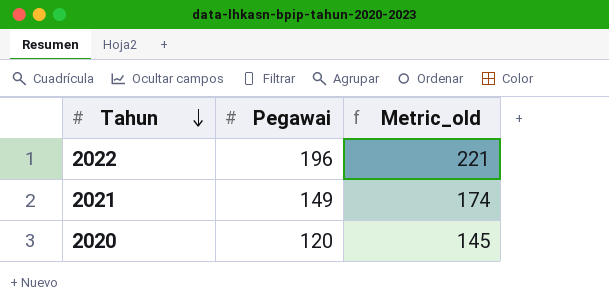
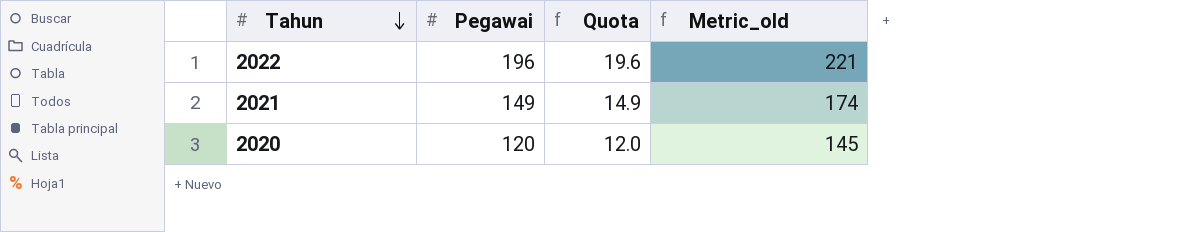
column Quota | formula: none -> [Pegawai] * 0.1

